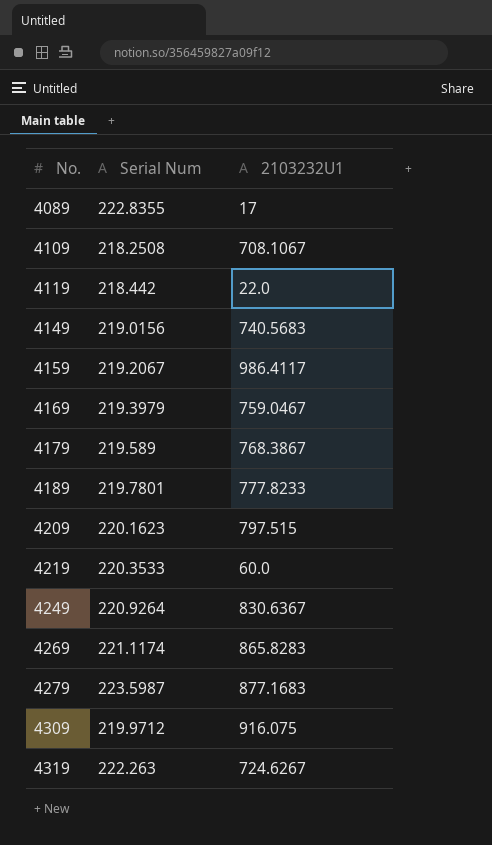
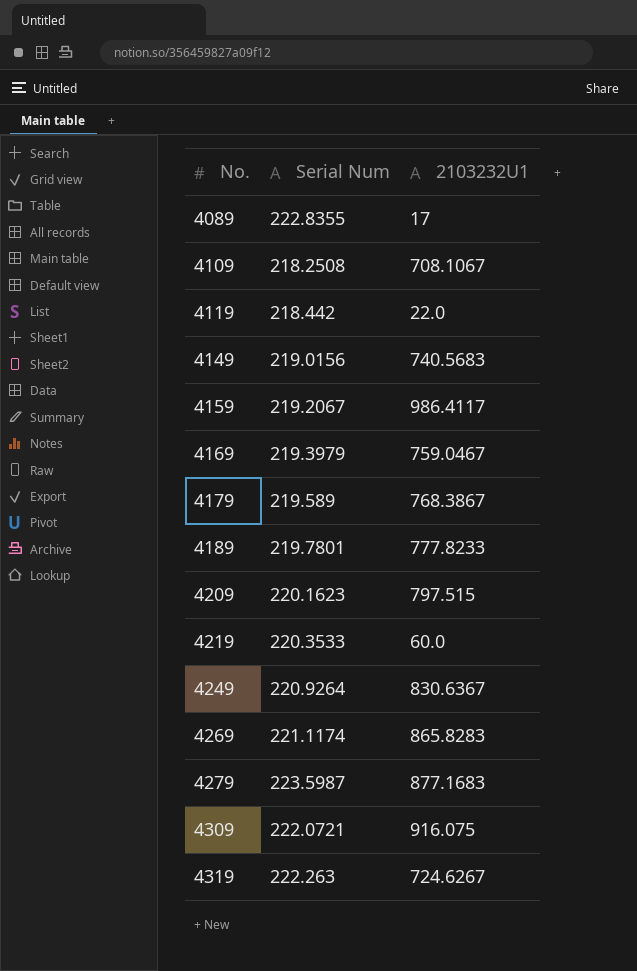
4309 | Serial Num: 219.9712 -> 222.0721

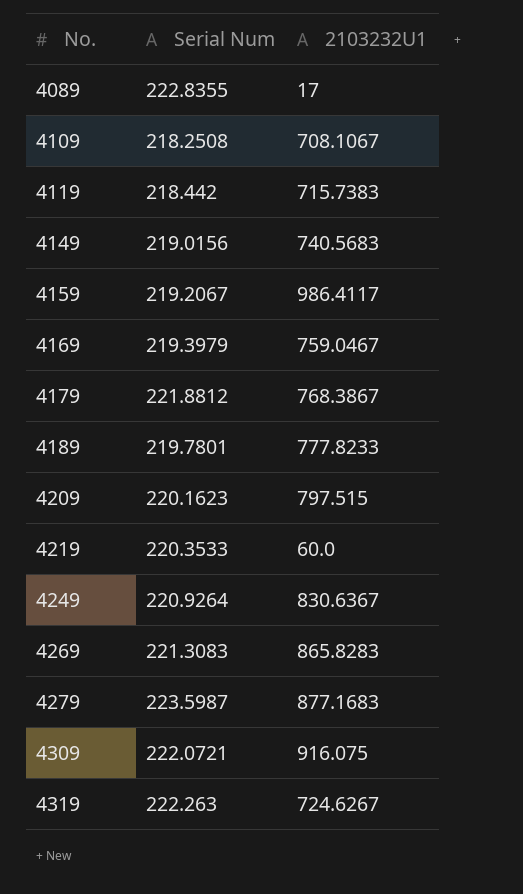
4119 | 2103232U1: 22.0 -> 715.7383
4179 | Serial Num: 219.589 -> 221.8812
4269 | Serial Num: 221.1174 -> 221.3083

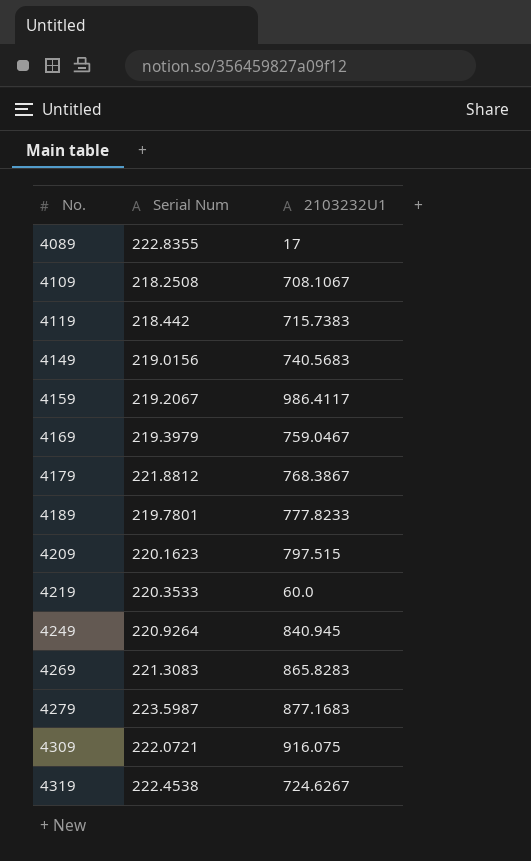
4249 | 2103232U1: 830.6367 -> 840.945
4319 | Serial Num: 222.263 -> 222.4538

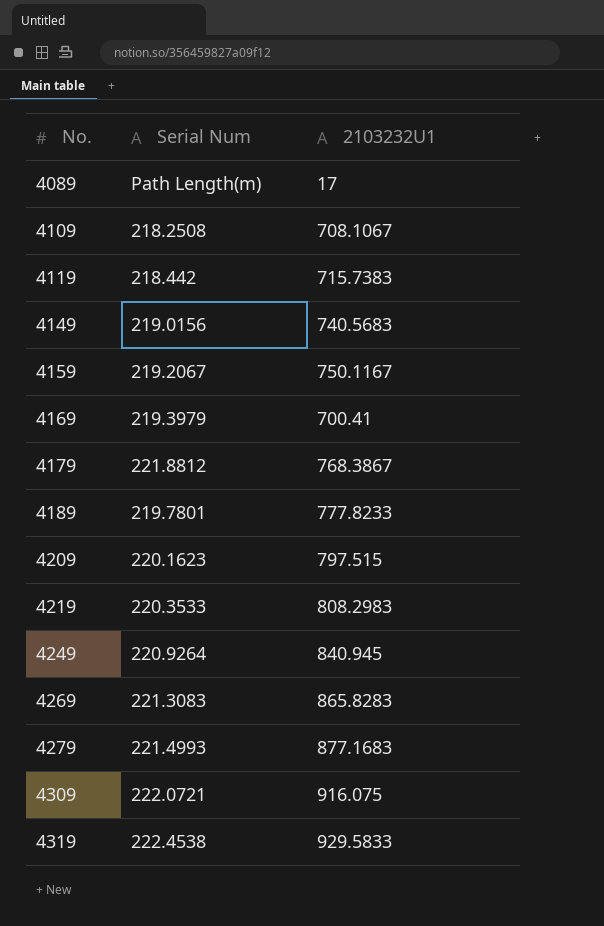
4089 | Serial Num: 222.8355 -> Path Length(m)
4159 | 2103232U1: 986.4117 -> 750.1167
4169 | 2103232U1: 759.0467 -> 700.41
4219 | 2103232U1: 60.0 -> 808.2983
4279 | Serial Num: 223.5987 -> 221.4993
4319 | 2103232U1: 724.6267 -> 929.5833

